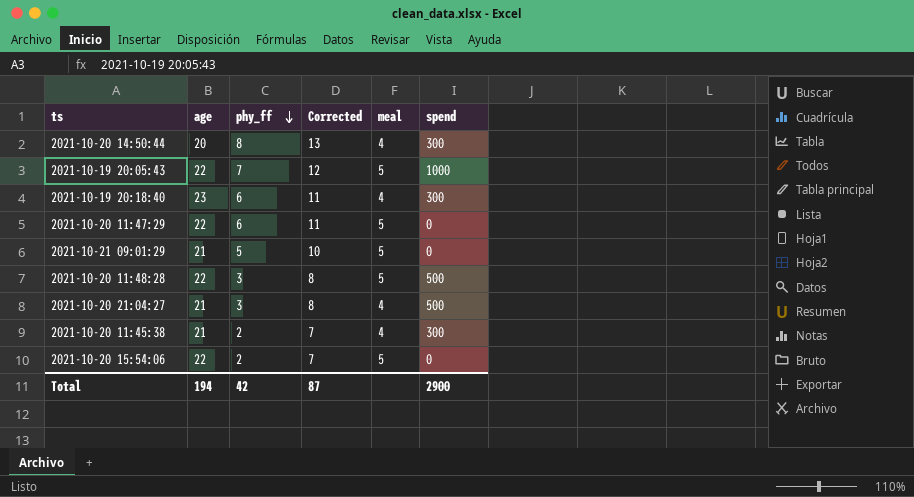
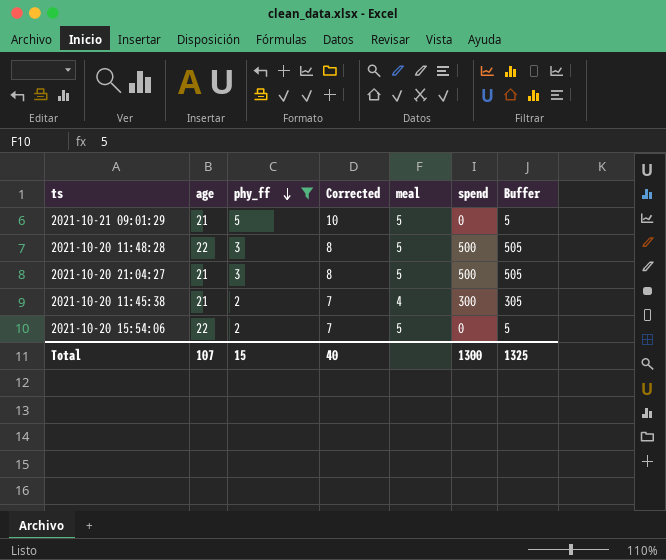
filter: none -> phy_ff <= 5
column Buffer | formula: none -> [spend] + 5
2021-10-20 21:04:27 | meal: 4 -> 5
Total | age: 194 -> 107
Total | phy_ff: 42 -> 15
Total | Corrected: 87 -> 40
Total | spend: 2900 -> 1300

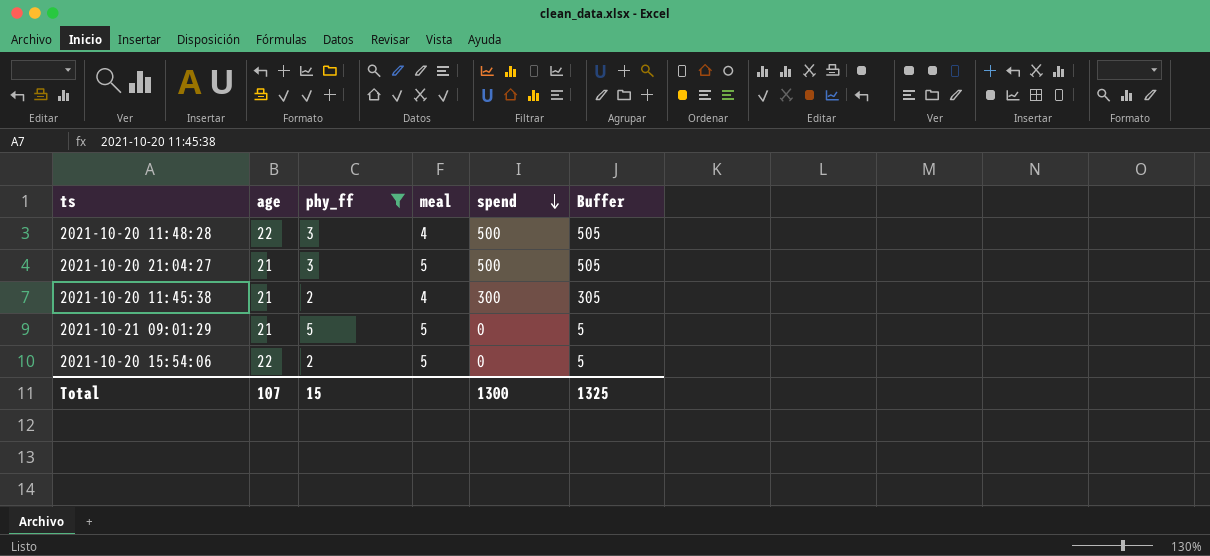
row order: phy_ff descending -> spend descending
column Corrected | formula: [phy_ff] + 5 -> none
2021-10-20 11:48:28 | meal: 5 -> 4

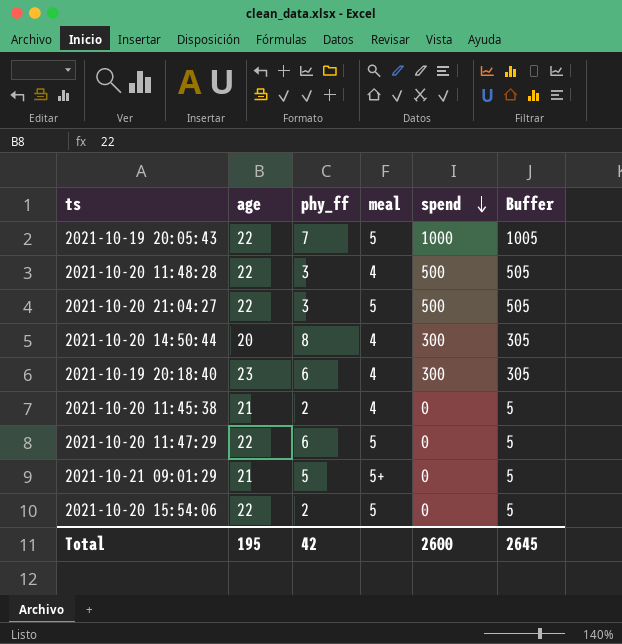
filter: phy_ff <= 5 -> none
2021-10-20 21:04:27 | age: 21 -> 22
2021-10-20 11:45:38 | spend: 300 -> 0
2021-10-20 11:45:38 | Buffer: 305 -> 5
2021-10-21 09:01:29 | meal: 5 -> 5+
Total | age: 107 -> 195
Total | phy_ff: 15 -> 42
Total | spend: 1300 -> 2600
Total | Buffer: 1325 -> 2645

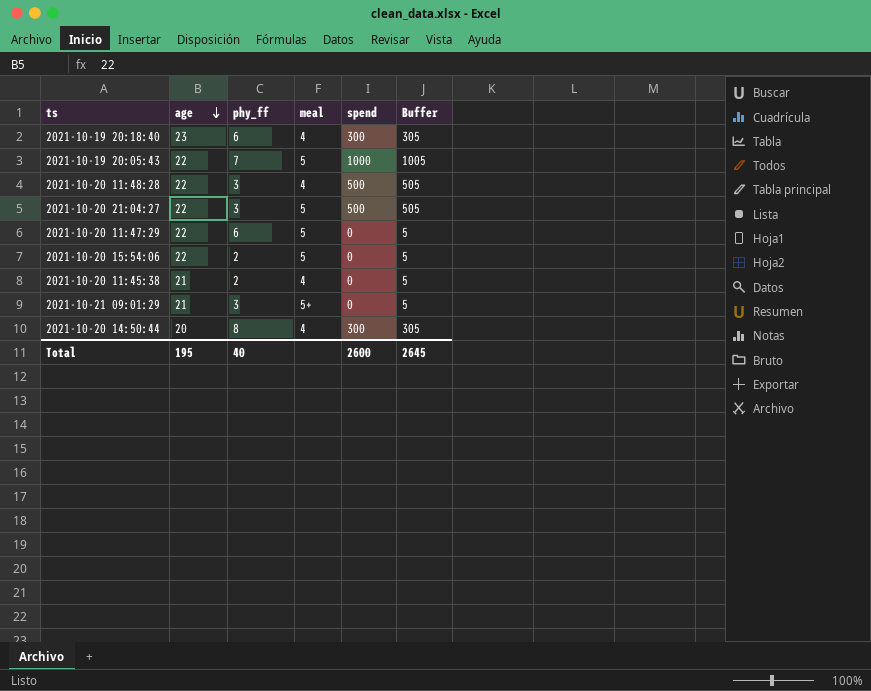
row order: spend descending -> age descending
2021-10-21 09:01:29 | phy_ff: 5 -> 3
Total | phy_ff: 42 -> 40

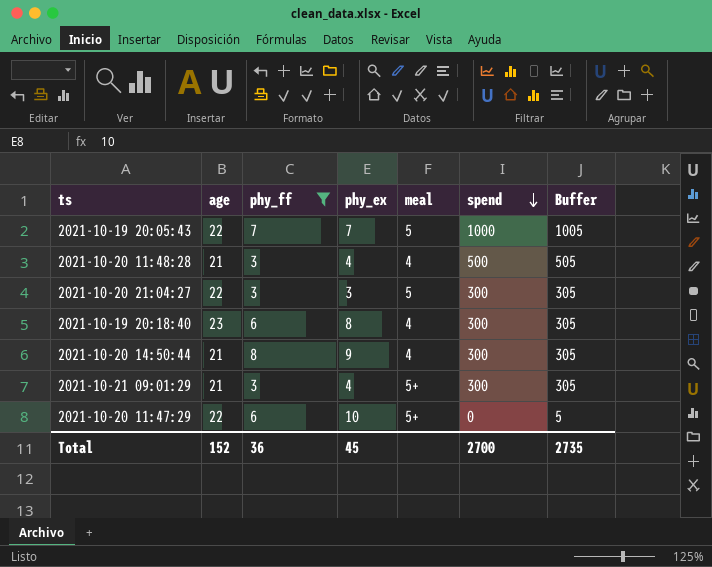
filter: none -> phy_ff != 2
row order: age descending -> spend descending
column phy_ex | position: none -> 4
2021-10-20 11:48:28 | age: 22 -> 21
2021-10-20 21:04:27 | spend: 500 -> 300
2021-10-20 21:04:27 | Buffer: 505 -> 305
2021-10-20 14:50:44 | age: 20 -> 21
2021-10-21 09:01:29 | spend: 0 -> 300
2021-10-21 09:01:29 | Buffer: 5 -> 305
2021-10-20 11:47:29 | meal: 5 -> 5+
Total | age: 195 -> 152
Total | phy_ff: 40 -> 36
Total | spend: 2600 -> 2700
Total | Buffer: 2645 -> 2735

